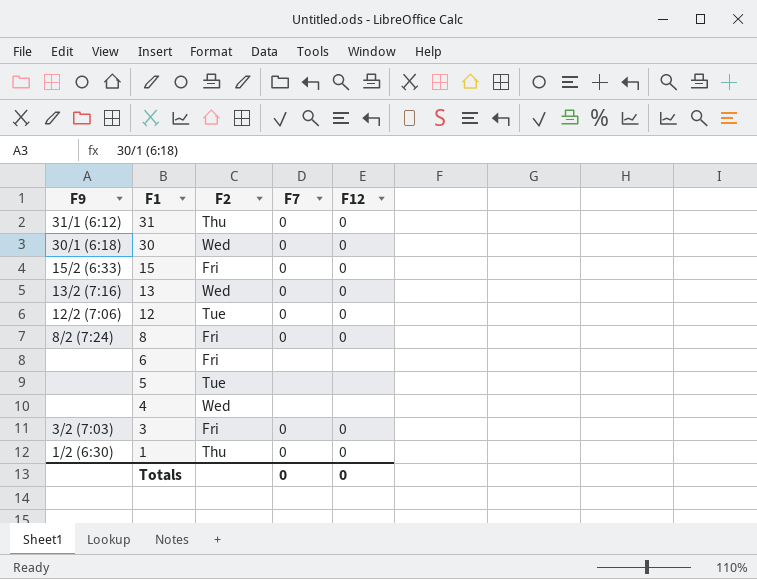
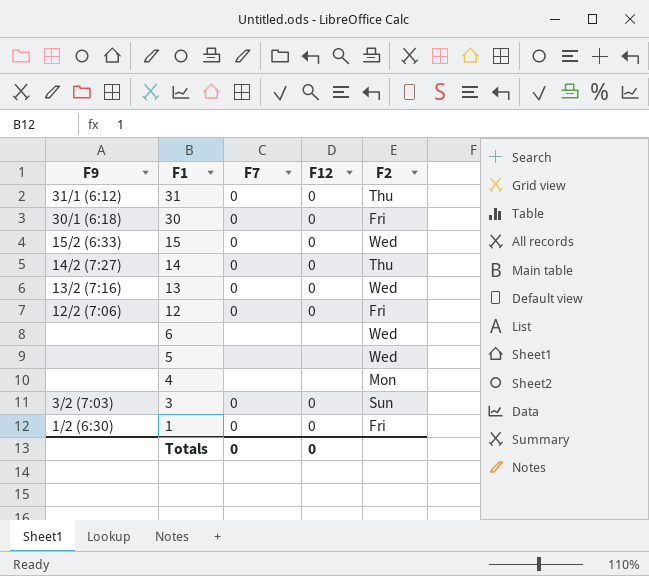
column F2 | position: 3 -> 5
row 8: 8/2 (7:24) | Fri | 0 | 0 -> none
30 | F2: Wed -> Fri
15 | F2: Fri -> Wed
row 14: none -> 14/2 (7:27) | 0 | 0 | Thu
12 | F2: Tue -> Fri
6 | F2: Fri -> Wed
5 | F2: Tue -> Wed
4 | F2: Wed -> Mon
3 | F2: Fri -> Sun
1 | F2: Thu -> Fri

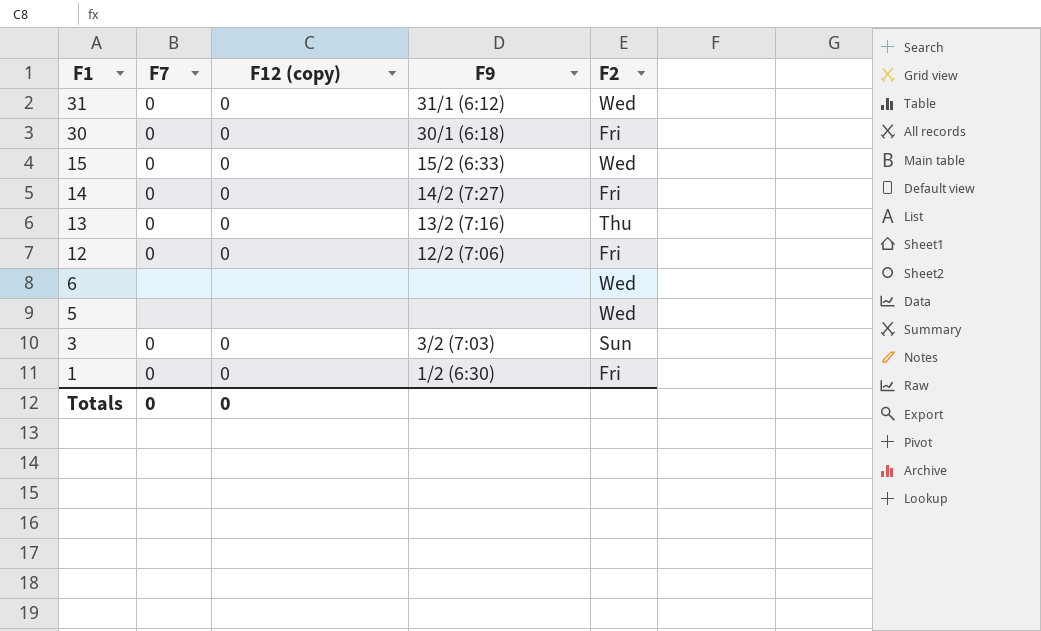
column name: F12 -> F12 (copy)
column F9 | position: 1 -> 4
row 4: none | none | none | Mon -> none
31 | F2: Thu -> Wed
14 | F2: Thu -> Fri
13 | F2: Wed -> Thu

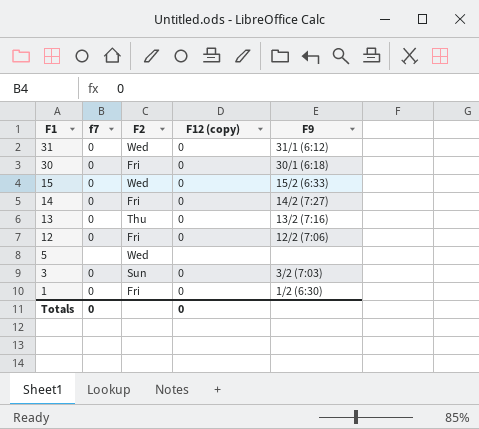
column name: F7 -> f7
column F2 | position: 5 -> 3
row 6: none | none | none | Wed -> none

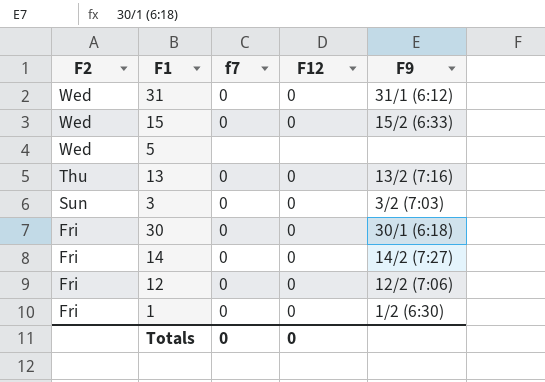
row order: F1 descending -> F2 descending
column F2 | position: 3 -> 1
column name: F12 (copy) -> F12

